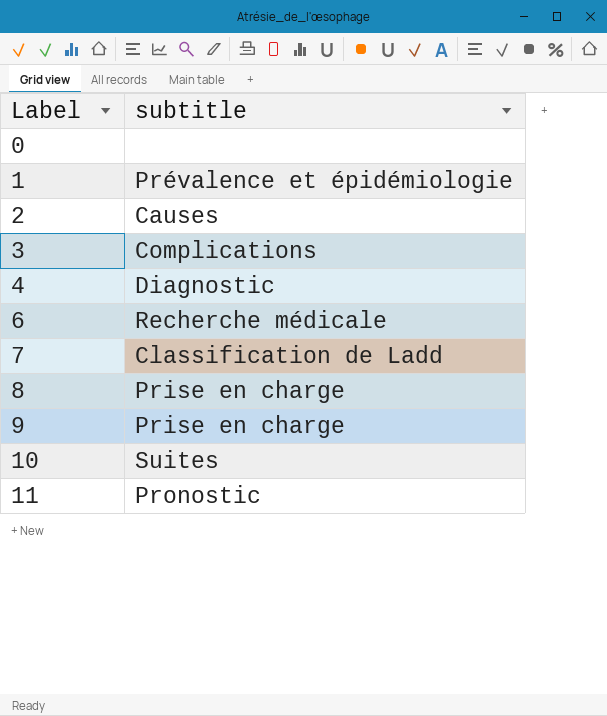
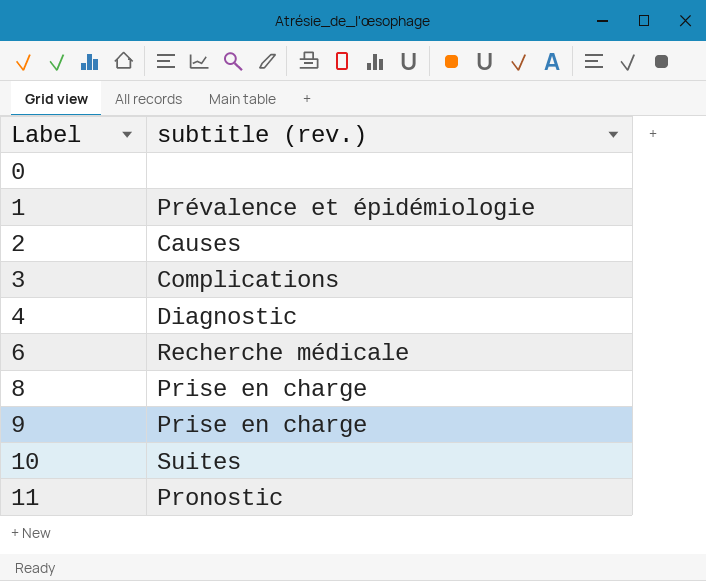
column name: subtitle -> subtitle (rev.)
row 7: Classification de Ladd -> none

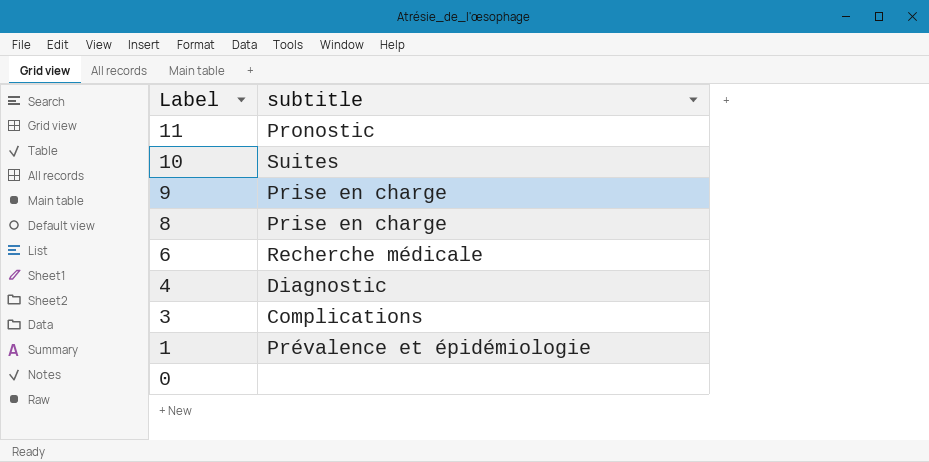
row order: Label ascending -> Label descending
column name: subtitle (rev.) -> subtitle
row 2: Causes -> none

